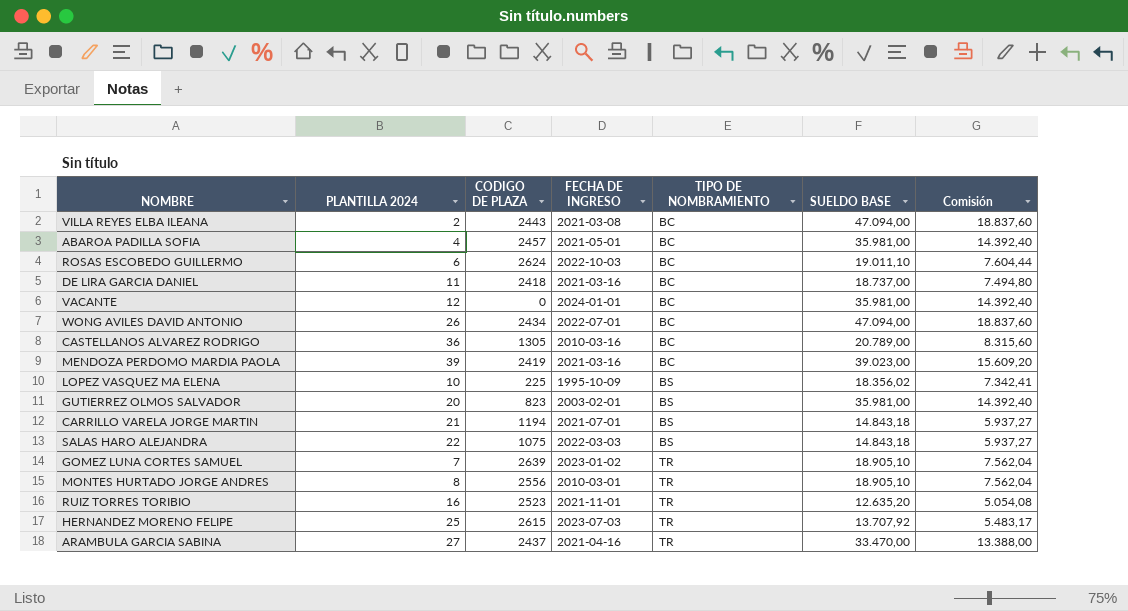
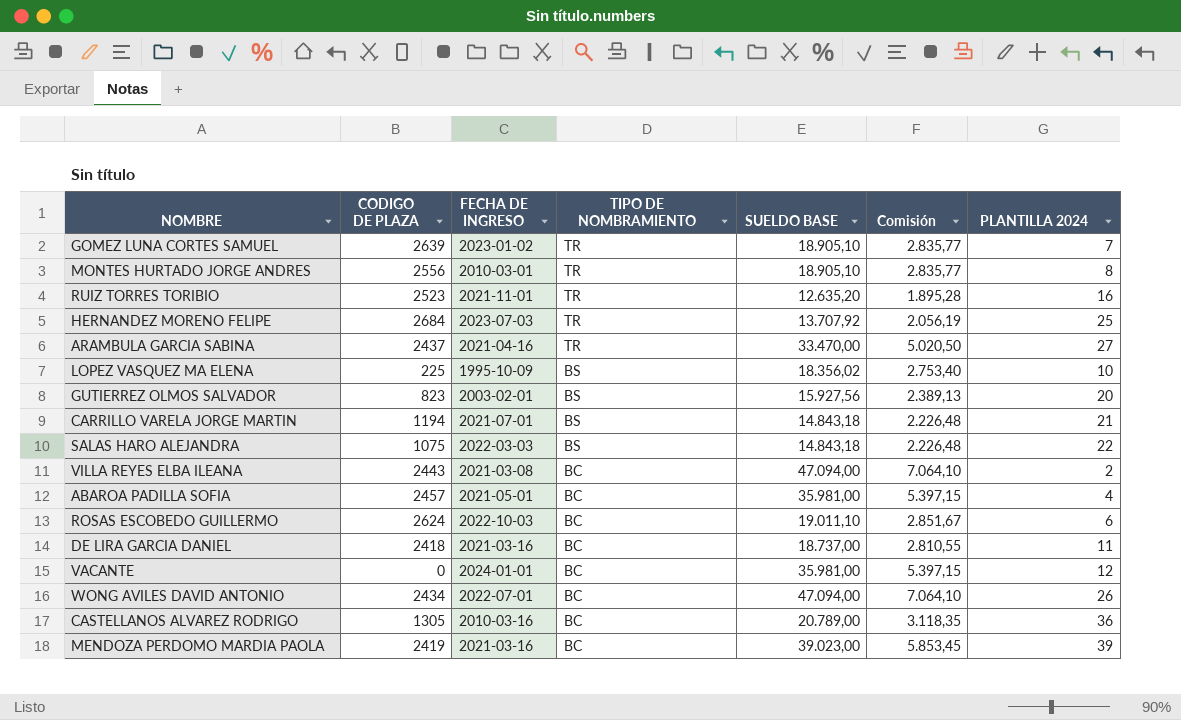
row order: TIPO DE NOMBRAMIENTO ascending -> TIPO DE NOMBRAMIENTO descending
column Comisión | formula: [SUELDO BASE] * 0,4 -> [SUELDO BASE] * 0,15
column PLANTILLA 2024 | position: 2 -> 7
HERNANDEZ MORENO FELIPE | CODIGO DE PLAZA: 2615 -> 2684
GUTIERREZ OLMOS SALVADOR | SUELDO BASE: 35.981,00 -> 15.927,56

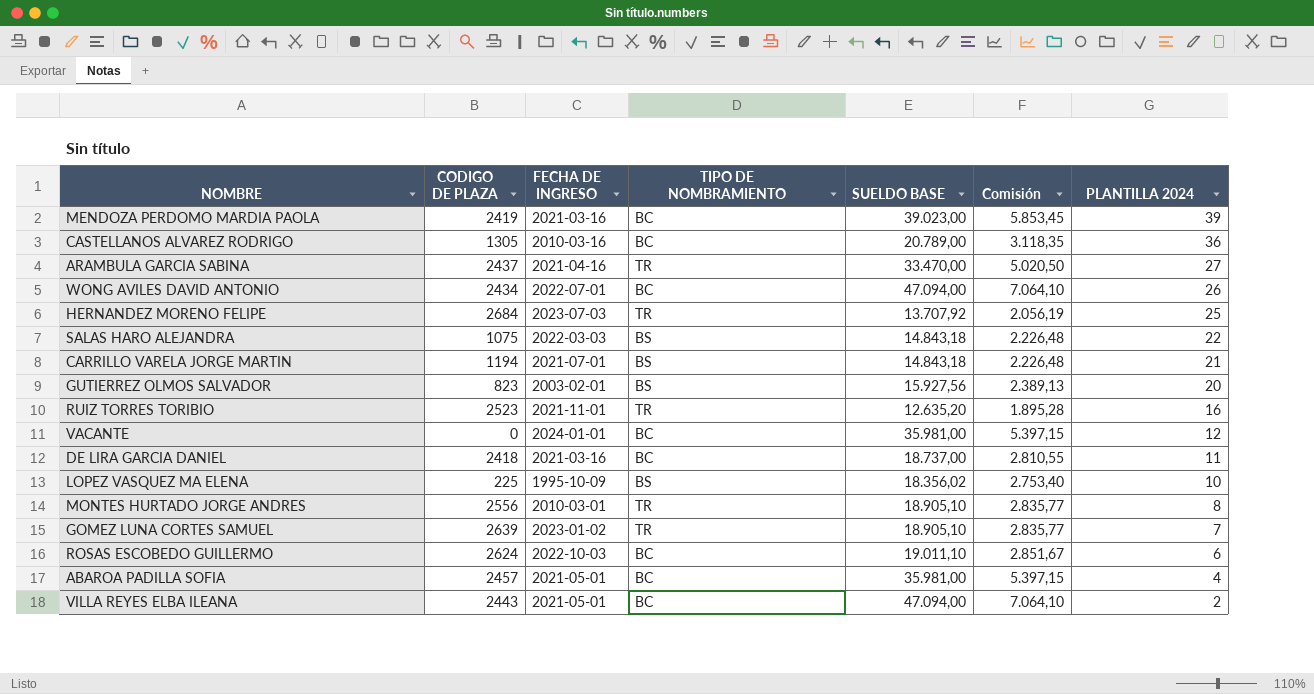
row order: TIPO DE NOMBRAMIENTO descending -> PLANTILLA 2024 descending
VILLA REYES ELBA ILEANA | FECHA DE INGRESO: 2021-03-08 -> 2021-05-01

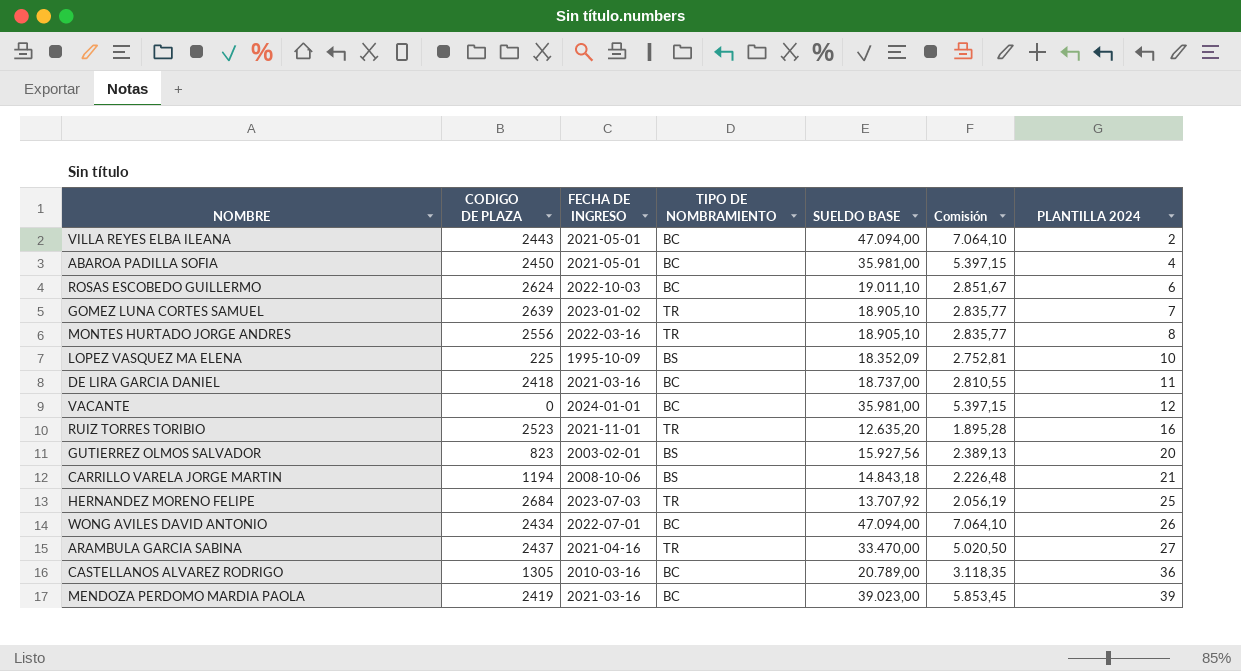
row order: PLANTILLA 2024 descending -> PLANTILLA 2024 ascending
row SALAS HARO ALEJANDRA: 1075 | 2022-03-03 | BS | 14.843,18 | 2.226,48 | 22 -> none
ABAROA PADILLA SOFIA | CODIGO DE PLAZA: 2457 -> 2450
MONTES HURTADO JORGE ANDRES | FECHA DE INGRESO: 2010-03-01 -> 2022-03-16
LOPEZ VASQUEZ MA ELENA | SUELDO BASE: 18.356,02 -> 18.352,09
LOPEZ VASQUEZ MA ELENA | Comisión: 2.753,40 -> 2.752,81
CARRILLO VARELA JORGE MARTIN | FECHA DE INGRESO: 2021-07-01 -> 2008-10-06

